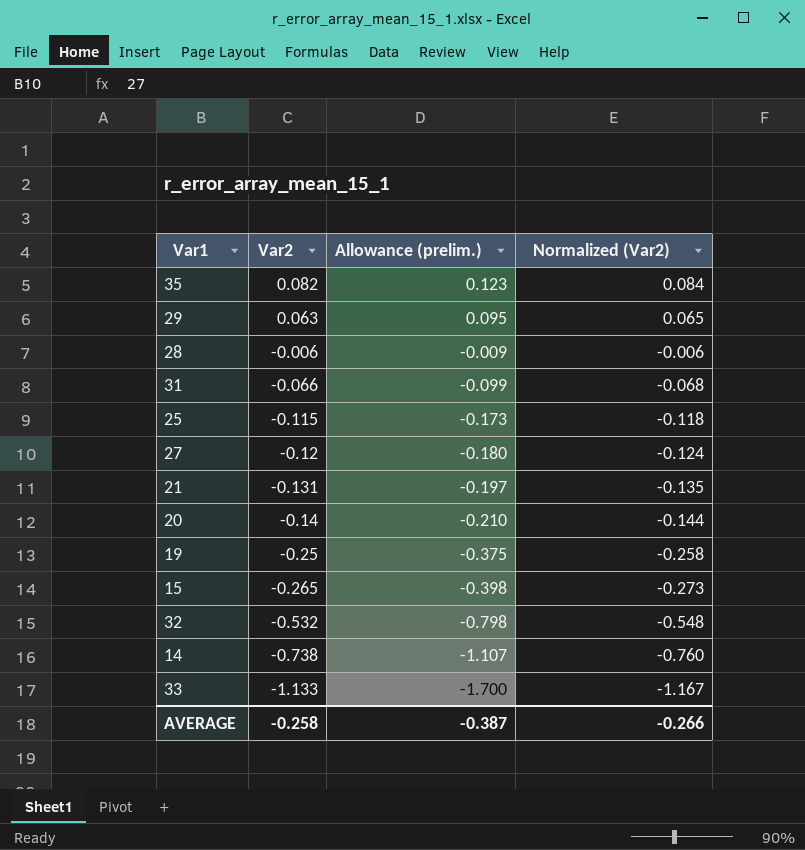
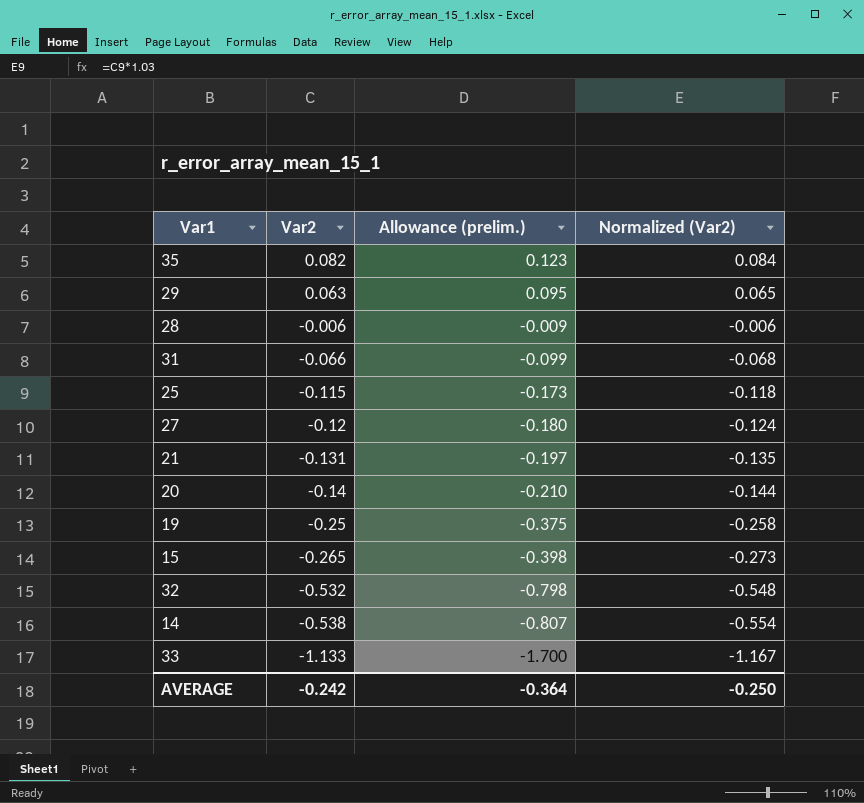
14 | Var2: -0.738 -> -0.538
14 | Allowance (prelim.): -1.107 -> -0.807
14 | Normalized (Var2): -0.760 -> -0.554
AVERAGE | Var2: -0.258 -> -0.242
AVERAGE | Allowance (prelim.): -0.387 -> -0.364
AVERAGE | Normalized (Var2): -0.266 -> -0.250

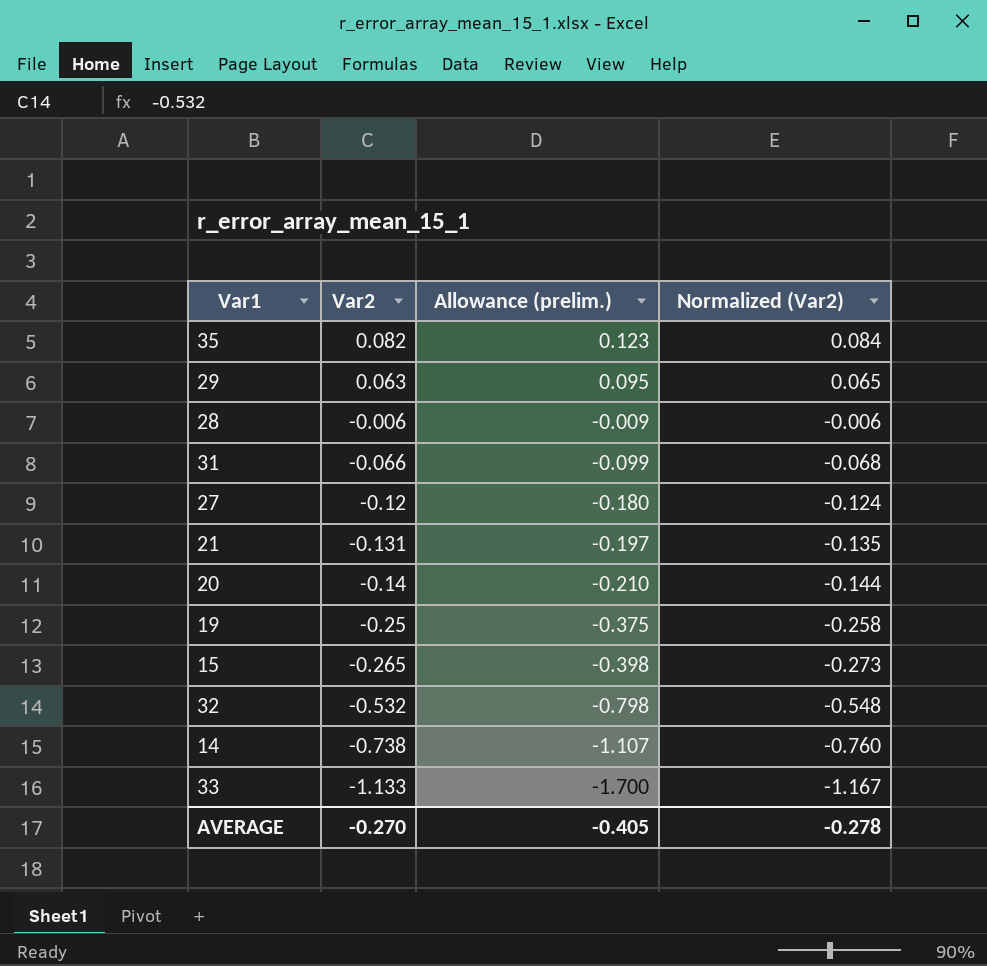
row 25: -0.115 | -0.173 | -0.118 -> none
14 | Var2: -0.538 -> -0.738
14 | Allowance (prelim.): -0.807 -> -1.107
14 | Normalized (Var2): -0.554 -> -0.760
AVERAGE | Var2: -0.242 -> -0.270
AVERAGE | Allowance (prelim.): -0.364 -> -0.405
AVERAGE | Normalized (Var2): -0.250 -> -0.278

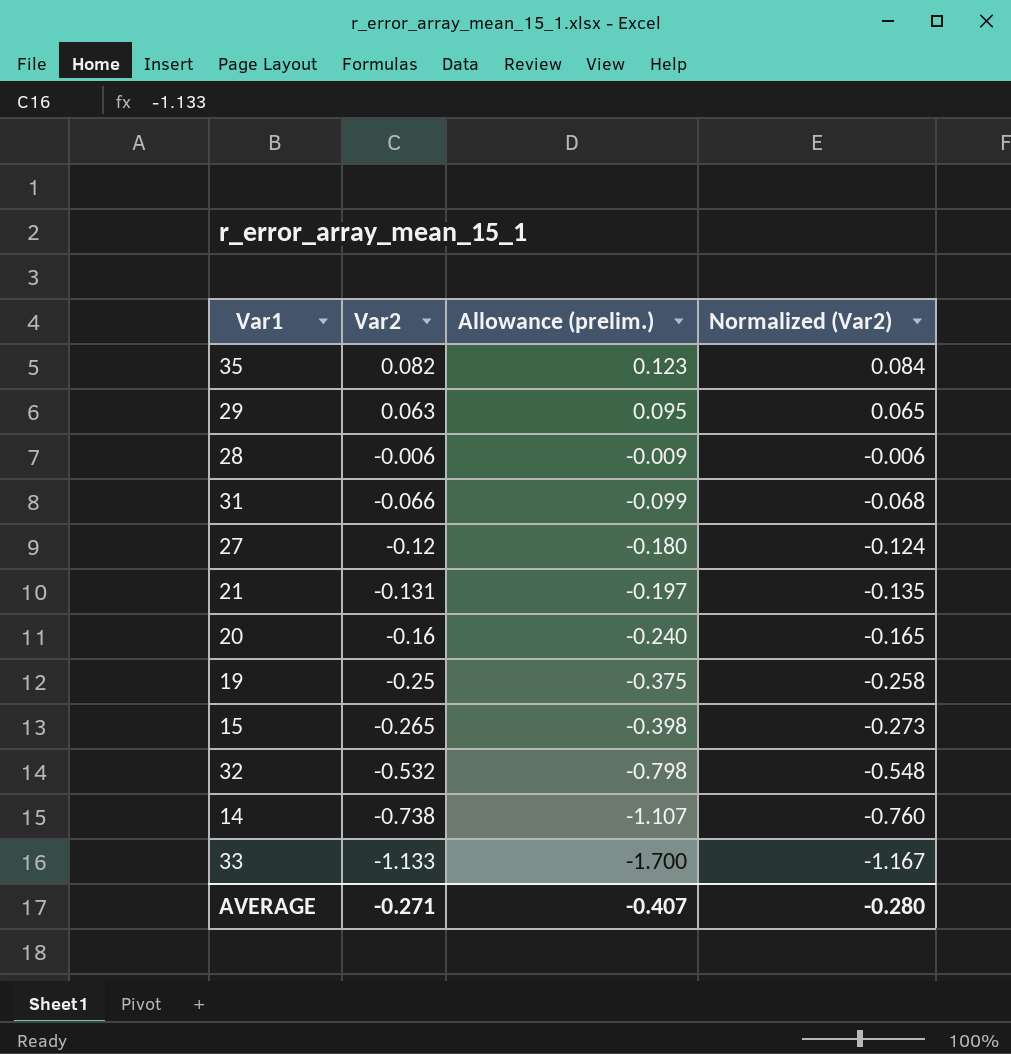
20 | Var2: -0.14 -> -0.16
20 | Allowance (prelim.): -0.210 -> -0.240
20 | Normalized (Var2): -0.144 -> -0.165
AVERAGE | Var2: -0.270 -> -0.271
AVERAGE | Allowance (prelim.): -0.405 -> -0.407
AVERAGE | Normalized (Var2): -0.278 -> -0.280

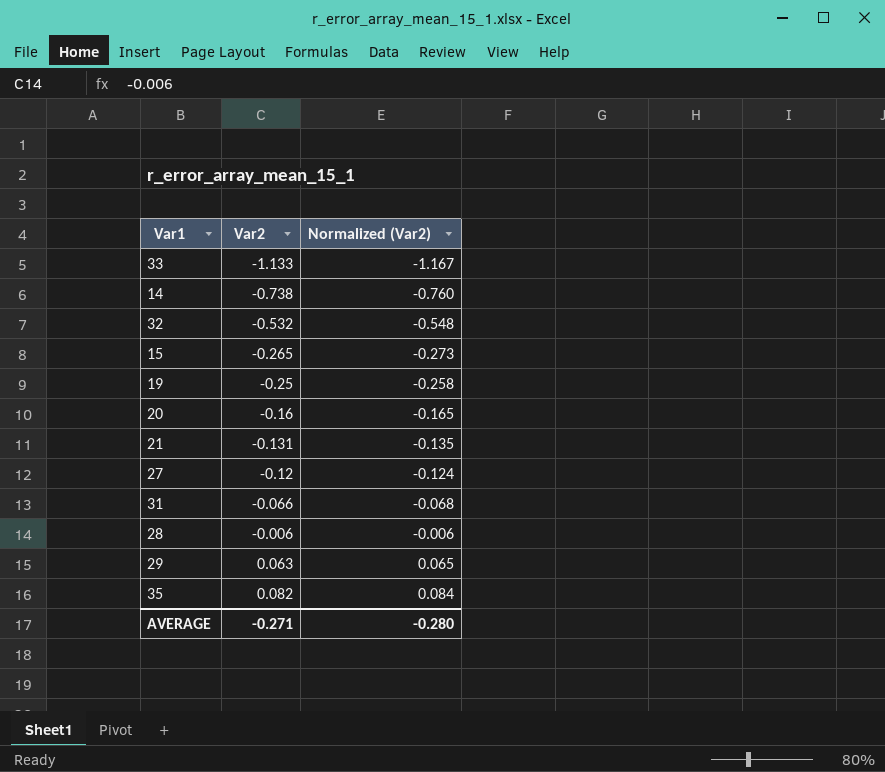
row order: Var2 descending -> Var2 ascending
column Allowance (prelim.) | formula: [Var2] * 1.5 -> none

